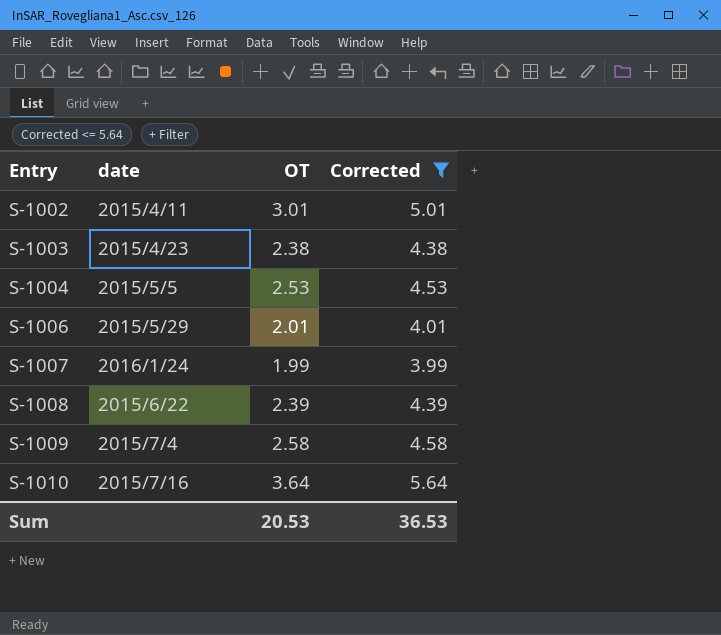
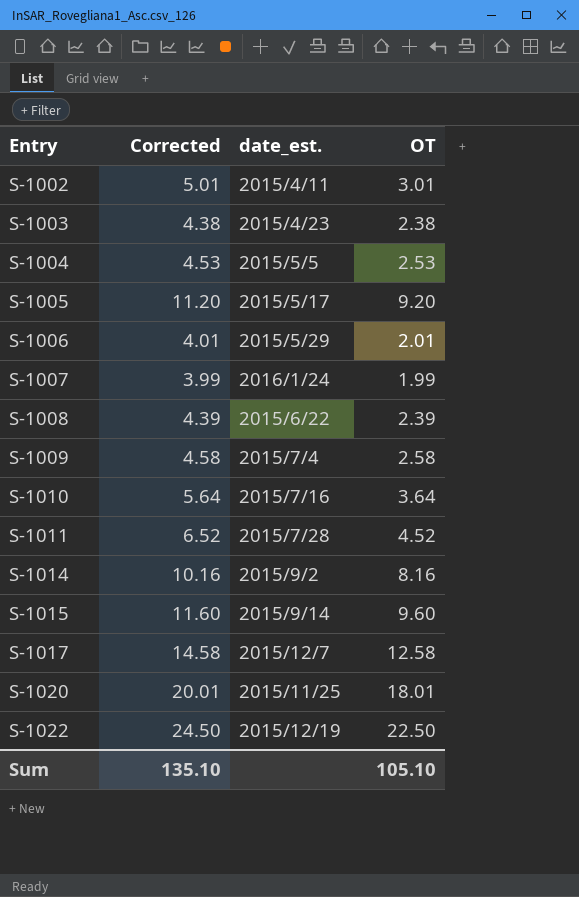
filter: Corrected <= 5.64 -> none
column Corrected | position: 4 -> 2
column name: date -> date_est.
Sum | Corrected: 36.53 -> 135.10
Sum | OT: 20.53 -> 105.10

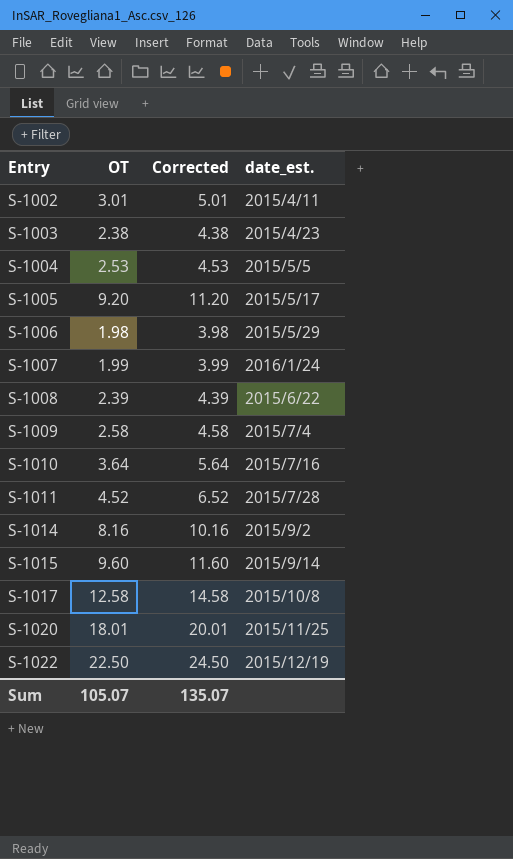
column OT | position: 4 -> 2
S-1006 | OT: 2.01 -> 1.98
S-1006 | Corrected: 4.01 -> 3.98
S-1017 | date_est.: 2015/12/7 -> 2015/10/8
Sum | OT: 105.10 -> 105.07
Sum | Corrected: 135.10 -> 135.07

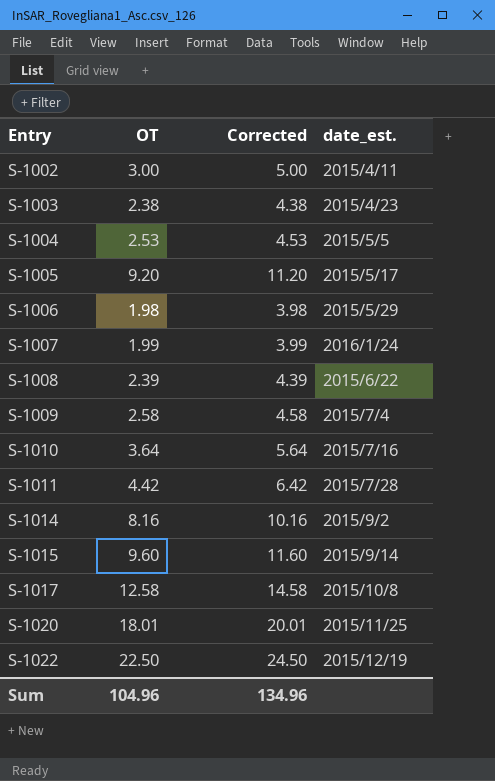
S-1002 | OT: 3.01 -> 3.00
S-1002 | Corrected: 5.01 -> 5.00
S-1011 | OT: 4.52 -> 4.42
S-1011 | Corrected: 6.52 -> 6.42
Sum | OT: 105.07 -> 104.96
Sum | Corrected: 135.07 -> 134.96

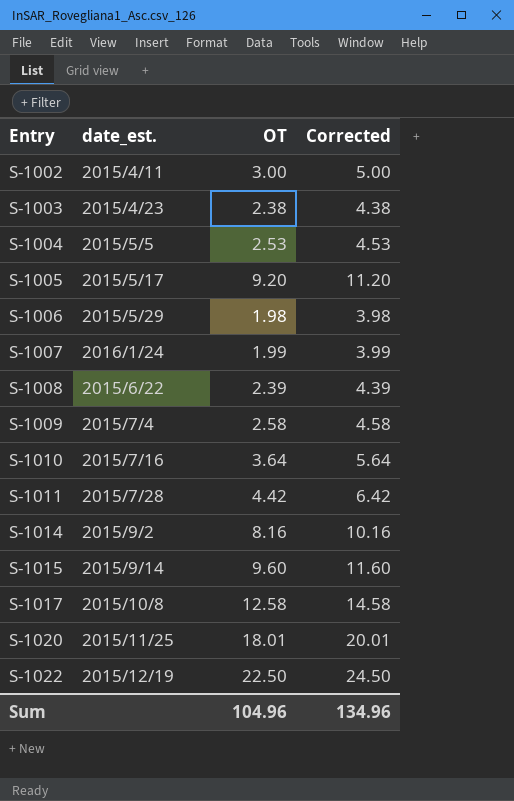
column date_est. | position: 4 -> 2

